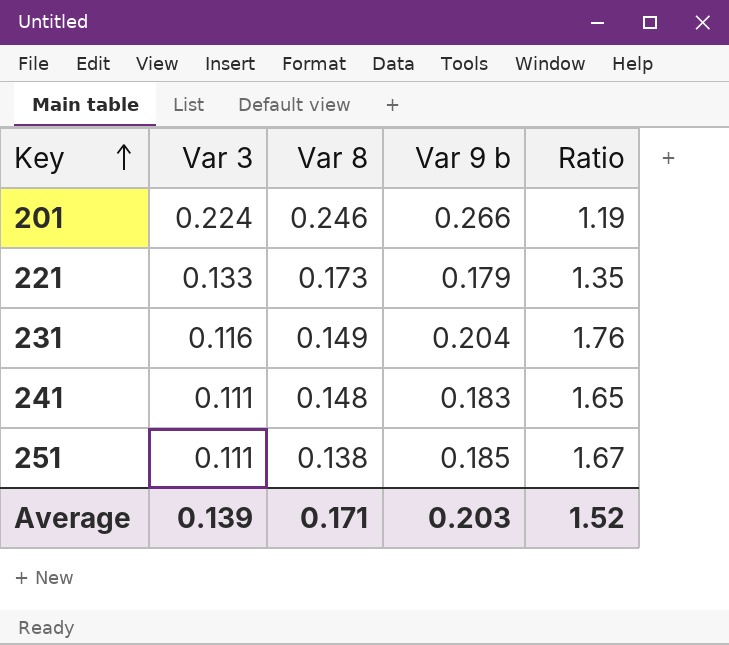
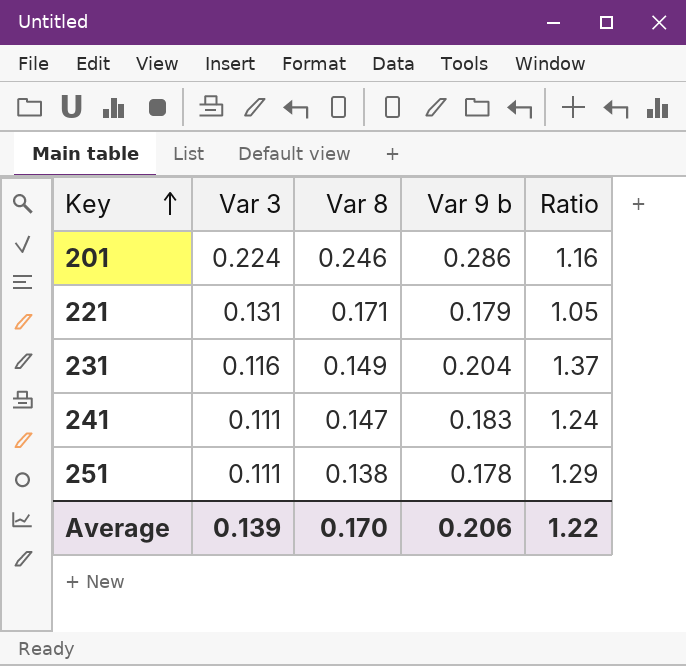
column Ratio | formula: [Var 9 b] / [Var 3] -> [Var 9 b] / [Var 8]
201 | Var 9 b: 0.266 -> 0.286
221 | Var 3: 0.133 -> 0.131
221 | Var 8: 0.173 -> 0.171
241 | Var 8: 0.148 -> 0.147
251 | Var 9 b: 0.185 -> 0.178
Average | Var 8: 0.171 -> 0.170
Average | Var 9 b: 0.203 -> 0.206
Average | Ratio: 1.52 -> 1.22

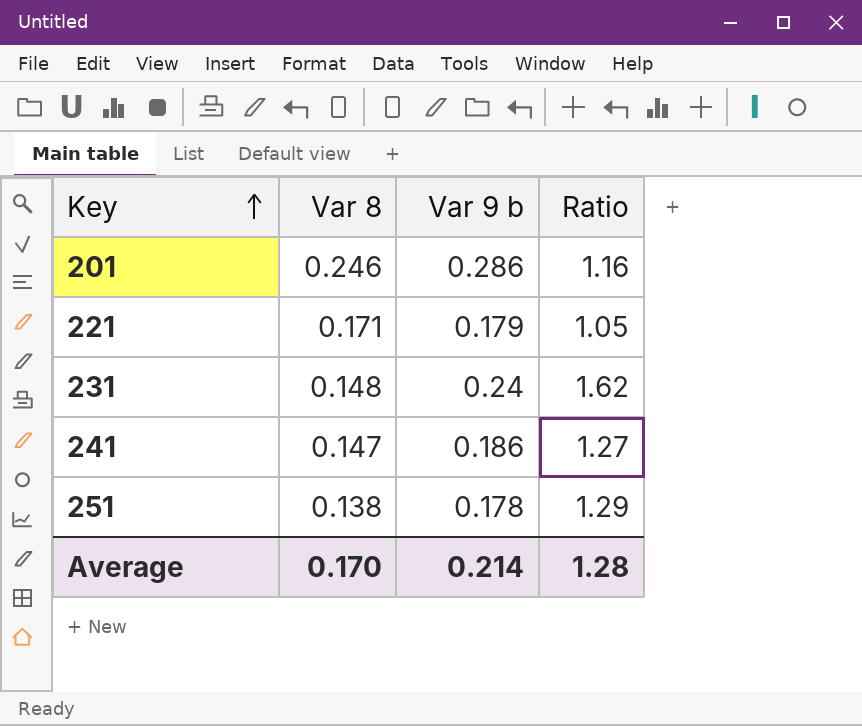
column Var 3 | position: 2 -> none
231 | Var 8: 0.149 -> 0.148
231 | Var 9 b: 0.204 -> 0.24
231 | Ratio: 1.37 -> 1.62
241 | Var 9 b: 0.183 -> 0.186
241 | Ratio: 1.24 -> 1.27
Average | Var 9 b: 0.206 -> 0.214
Average | Ratio: 1.22 -> 1.28

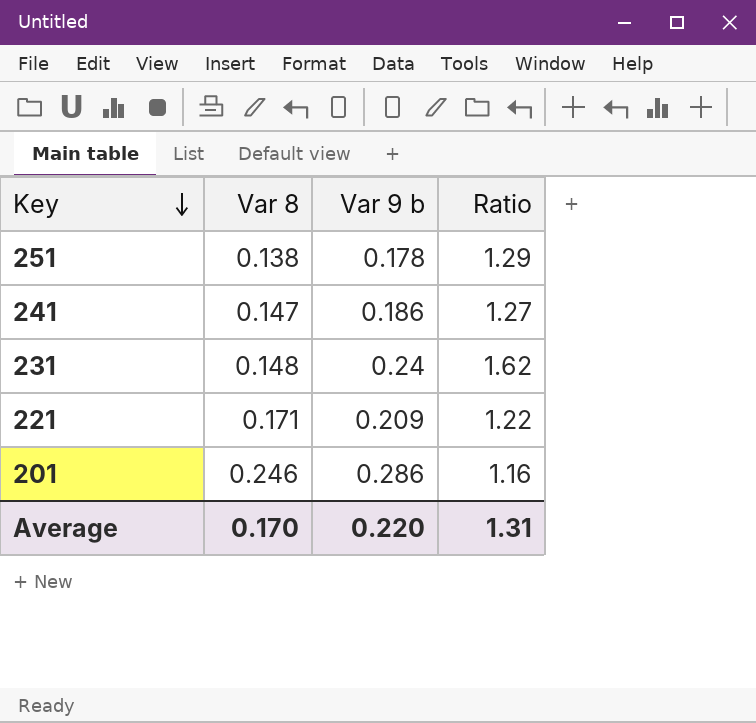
row order: Key ascending -> Key descending
221 | Var 9 b: 0.179 -> 0.209
221 | Ratio: 1.05 -> 1.22
Average | Var 9 b: 0.214 -> 0.220
Average | Ratio: 1.28 -> 1.31

